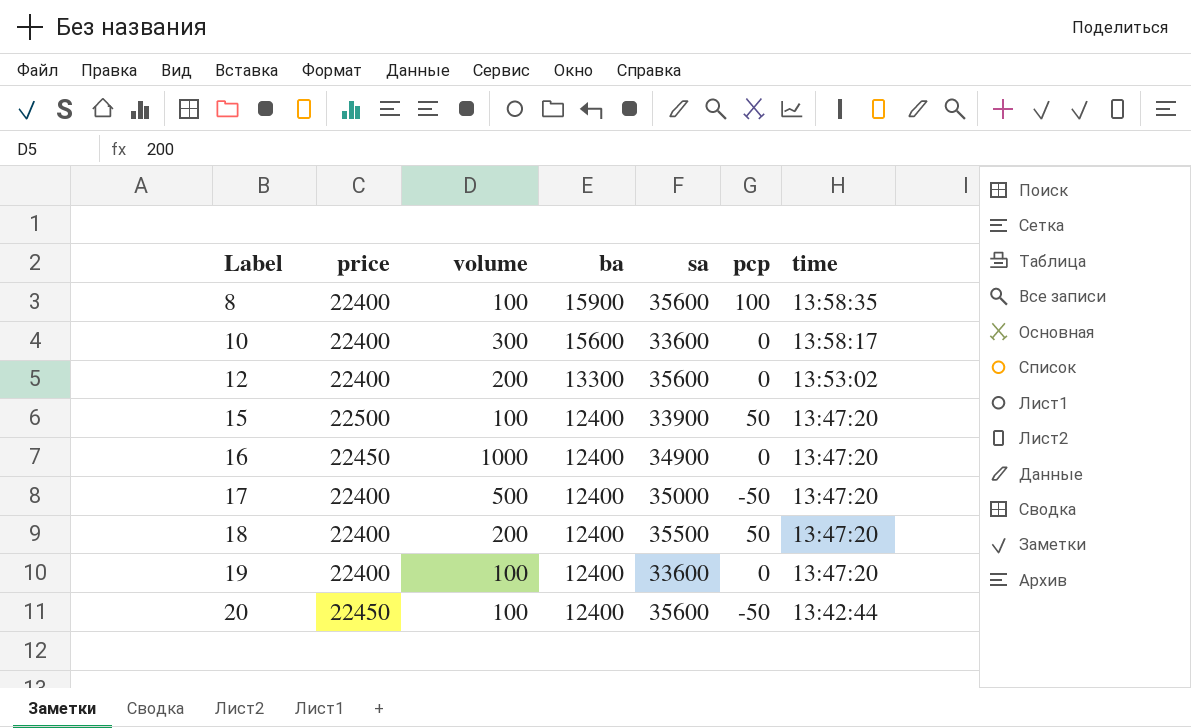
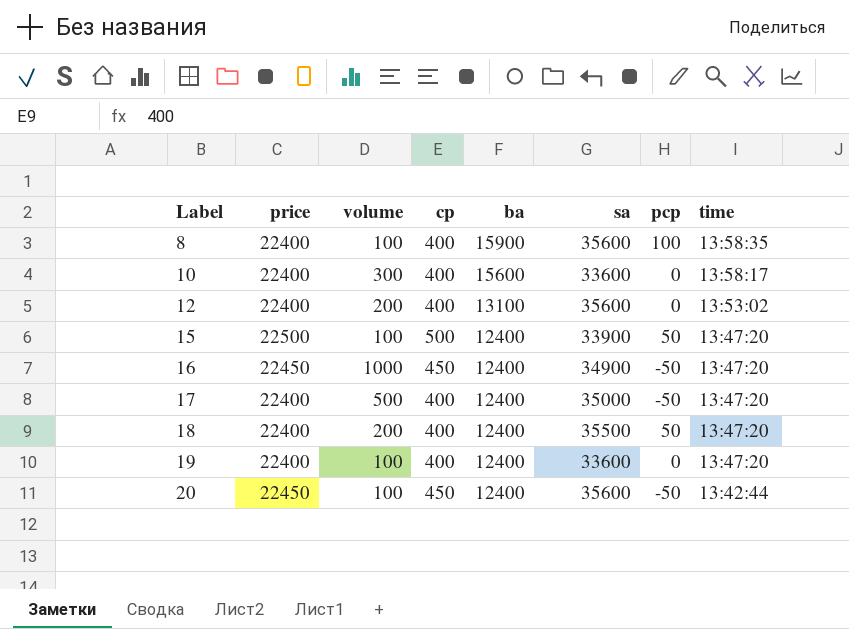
column cp | position: none -> 4
12 | ba: 13300 -> 13100
16 | pcp: 0 -> -50

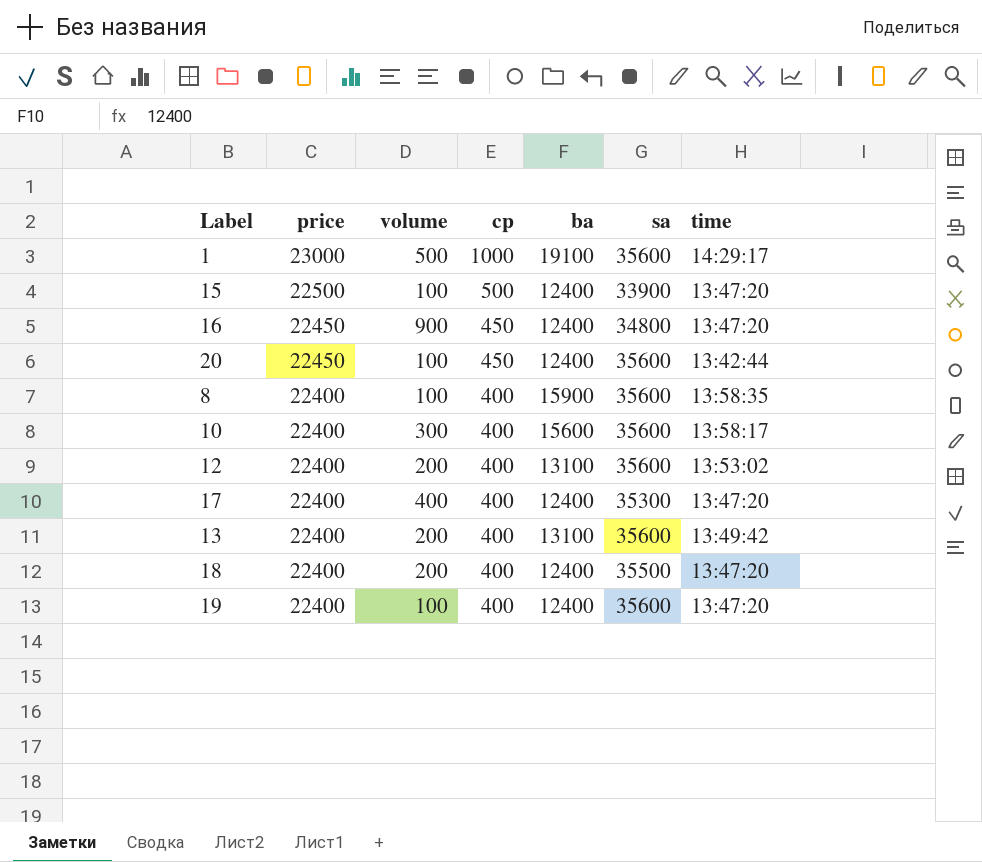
row order: Label ascending -> price descending
column pcp | position: 7 -> none
row 1: none -> 23000 | 500 | 1000 | 19100 | 35600 | 14:29:17
16 | volume: 1000 -> 900
16 | sa: 34900 -> 34800
10 | sa: 33600 -> 35600
17 | volume: 500 -> 400
17 | sa: 35000 -> 35300
row 13: none -> 22400 | 200 | 400 | 13100 | 35600 | 13:49:42
19 | sa: 33600 -> 35600

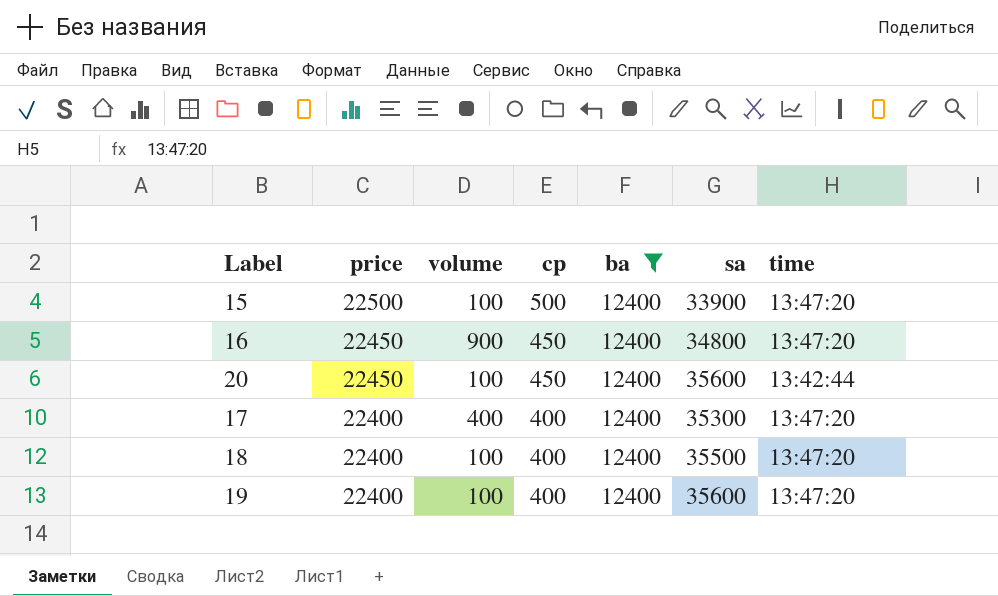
filter: none -> ba = 12400
18 | volume: 200 -> 100

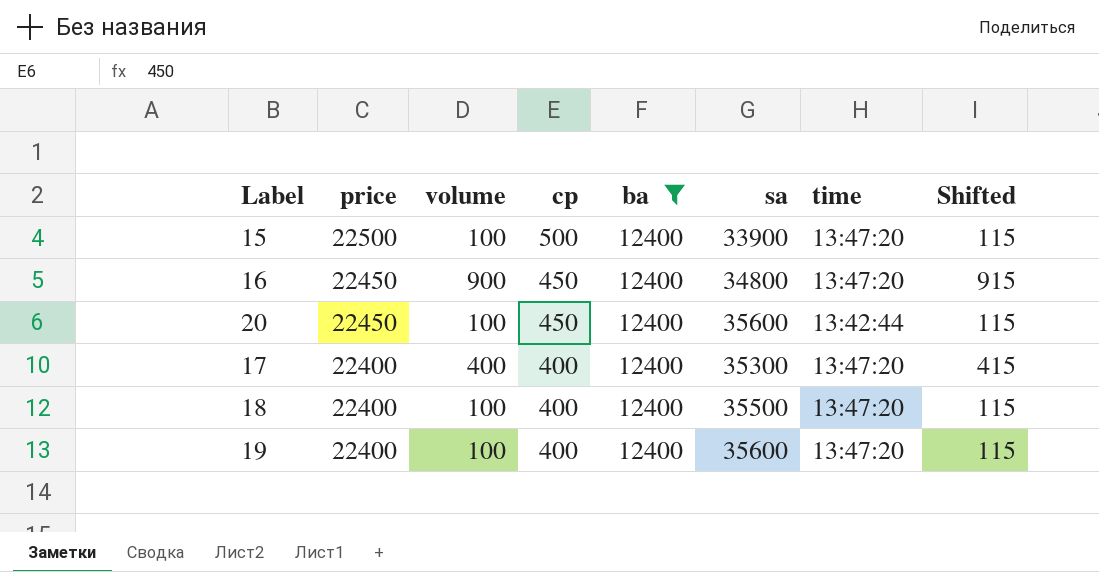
column Shifted | formula: none -> [volume] + 15

